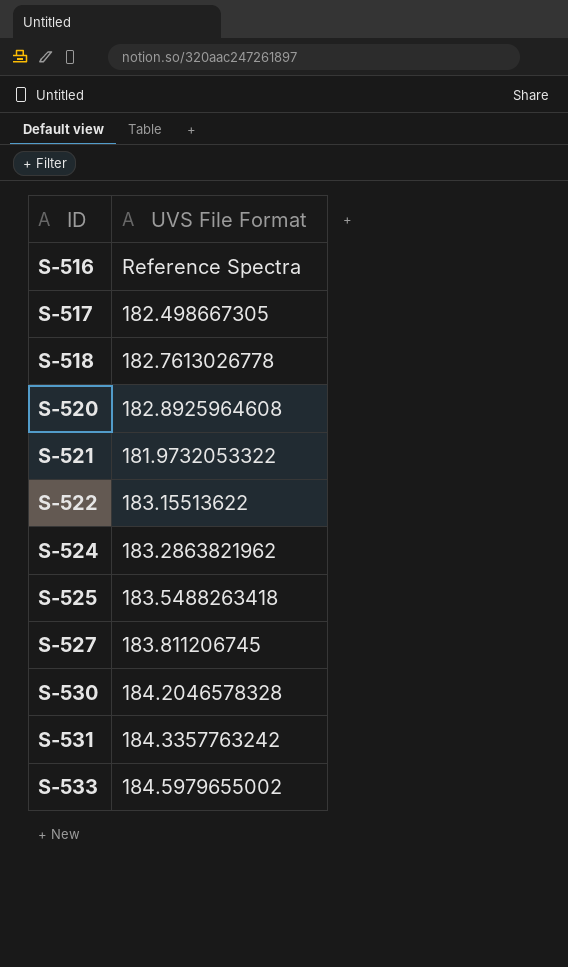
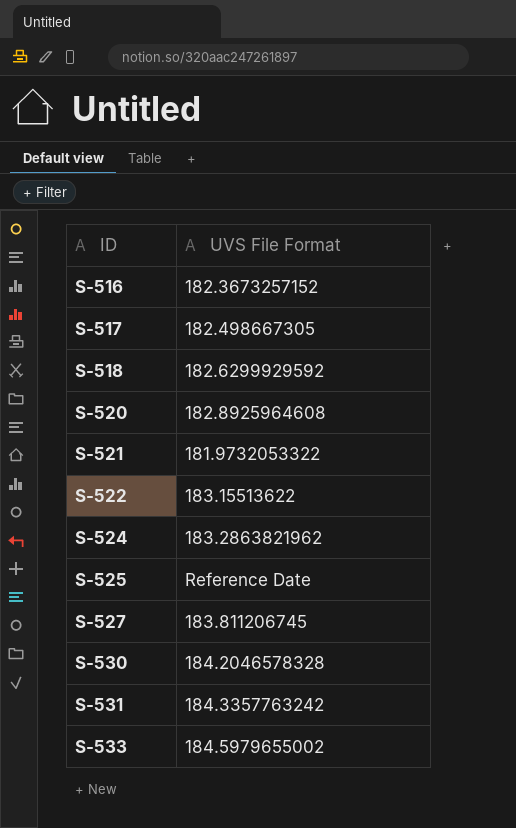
S-516 | UVS File Format: Reference Spectra -> 182.3673257152
S-518 | UVS File Format: 182.7613026778 -> 182.6299929592
S-525 | UVS File Format: 183.5488263418 -> Reference Date

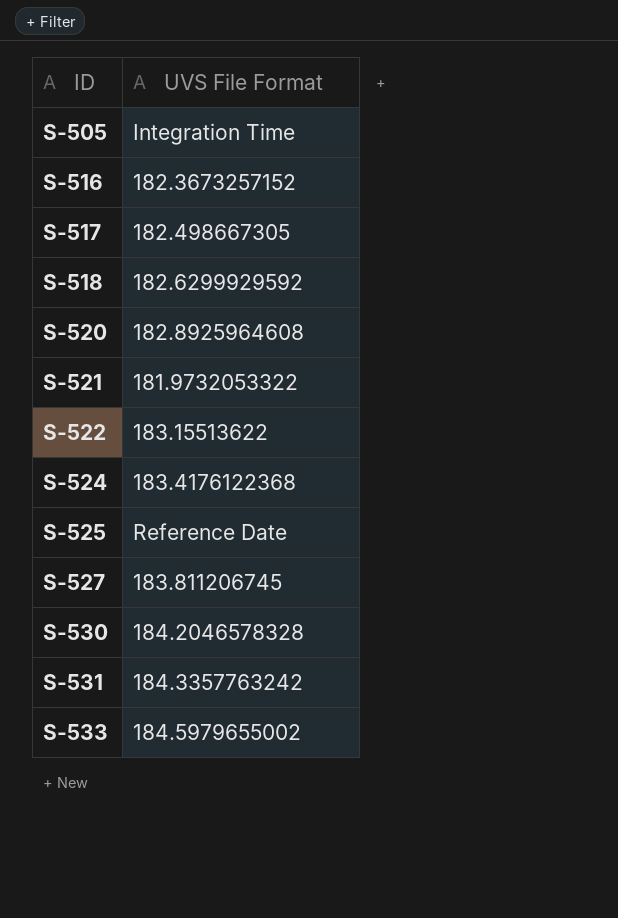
row S-505: none -> Integration Time
S-524 | UVS File Format: 183.2863821962 -> 183.4176122368

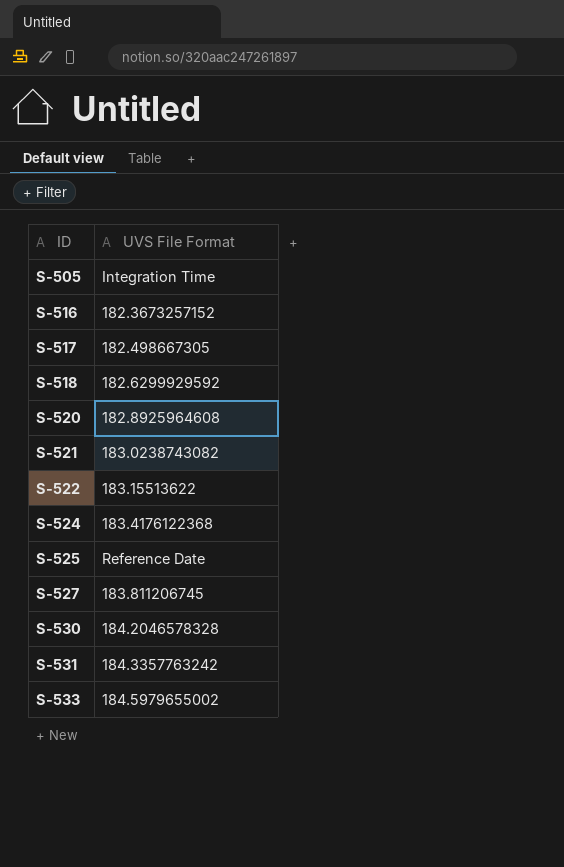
S-521 | UVS File Format: 181.9732053322 -> 183.0238743082

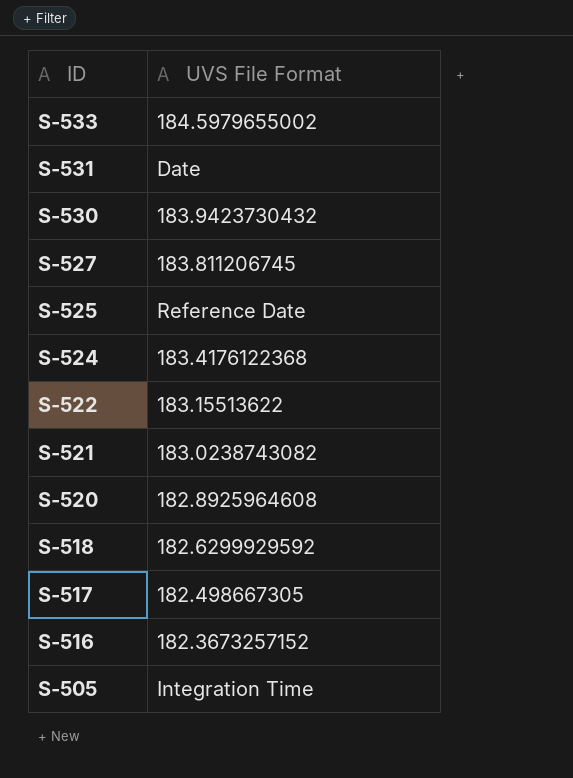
row order: ID ascending -> ID descending
S-531 | UVS File Format: 184.3357763242 -> Date
S-530 | UVS File Format: 184.2046578328 -> 183.9423730432

